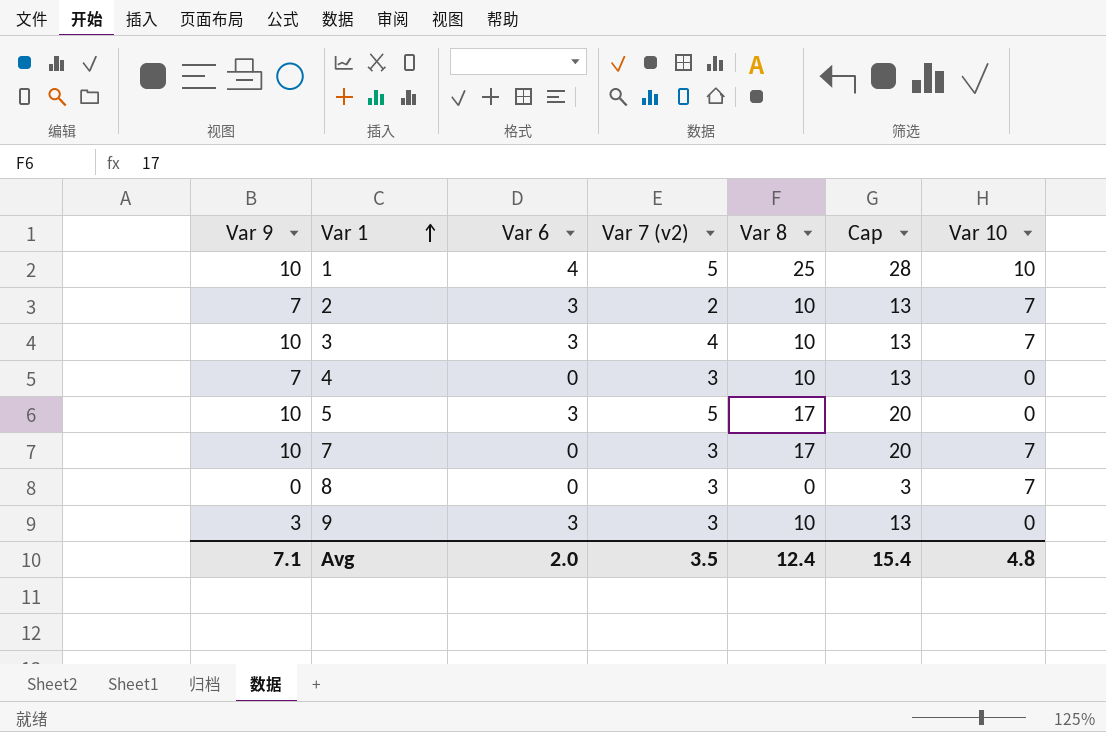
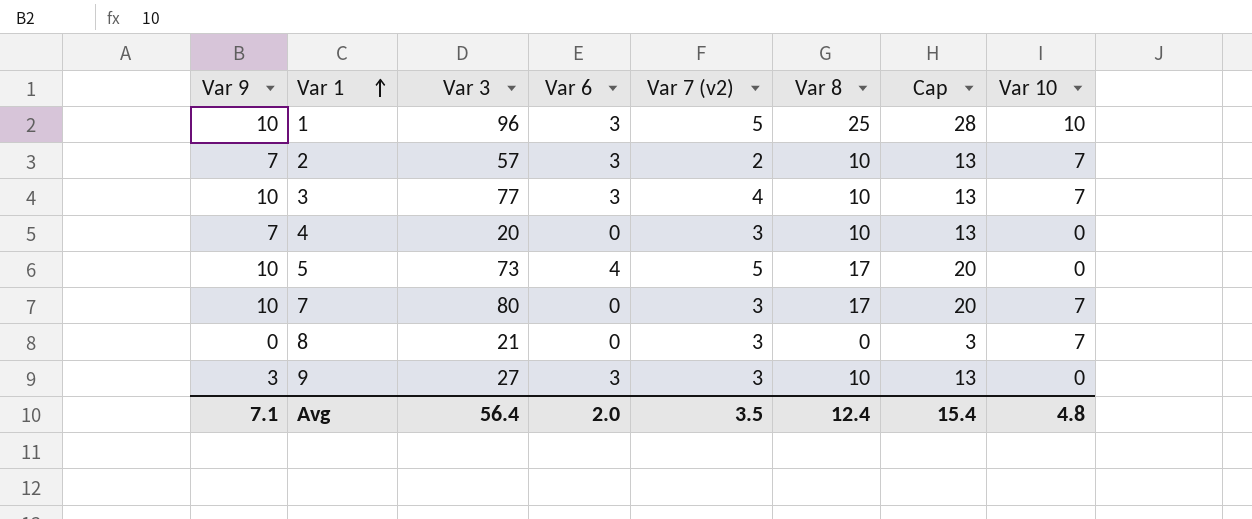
column Var 3 | position: none -> 3
1 | Var 6: 4 -> 3
5 | Var 6: 3 -> 4

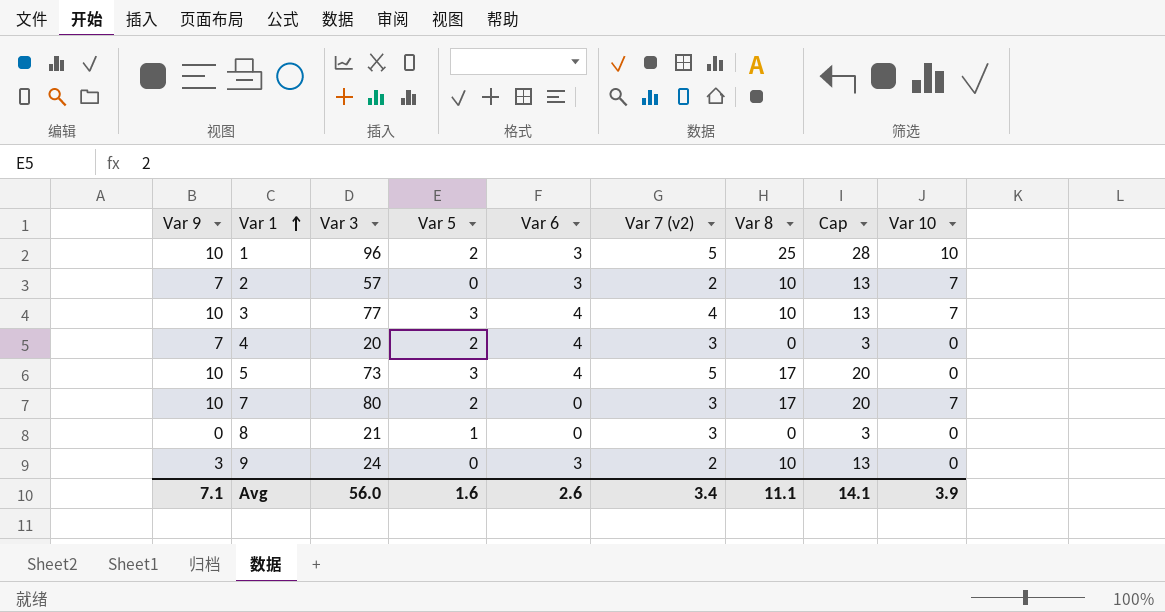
column Var 5 | position: none -> 4
3 | Var 6: 3 -> 4
4 | Var 6: 0 -> 4
4 | Var 8: 10 -> 0
4 | Cap: 13 -> 3
8 | Var 10: 7 -> 0
9 | Var 3: 27 -> 24
9 | Var 7 (v2): 3 -> 2
Avg | Var 3: 56.4 -> 56.0
Avg | Var 6: 2.0 -> 2.6
Avg | Var 7 (v2): 3.5 -> 3.4
Avg | Var 8: 12.4 -> 11.1
Avg | Cap: 15.4 -> 14.1
Avg | Var 10: 4.8 -> 3.9

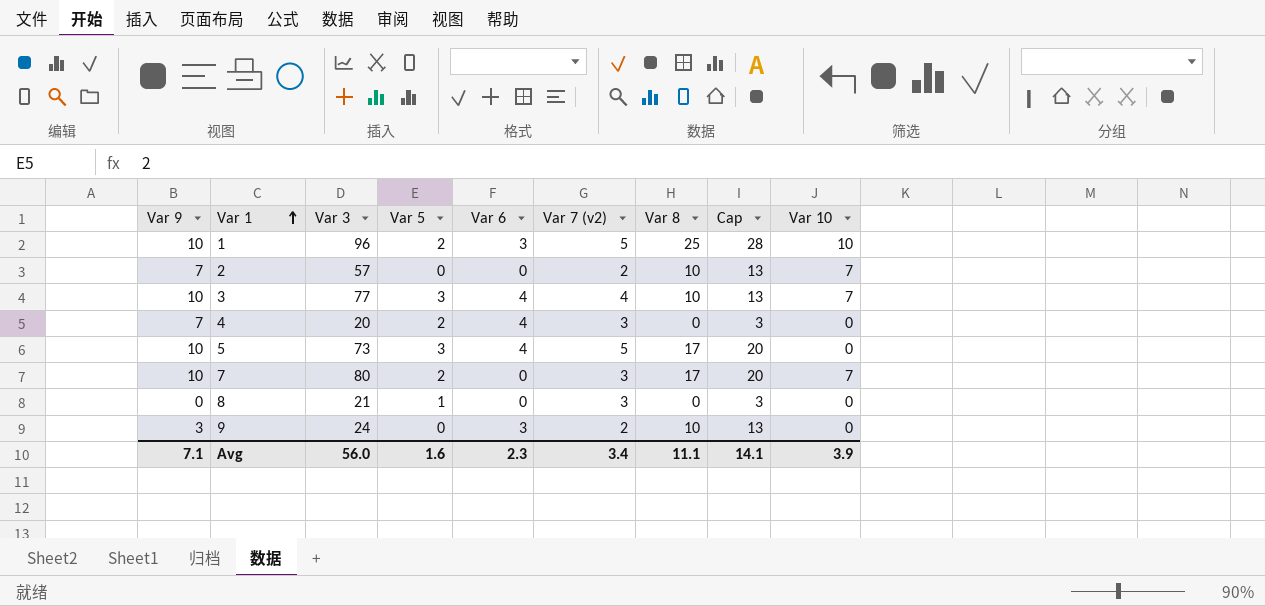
2 | Var 6: 3 -> 0
Avg | Var 6: 2.6 -> 2.3

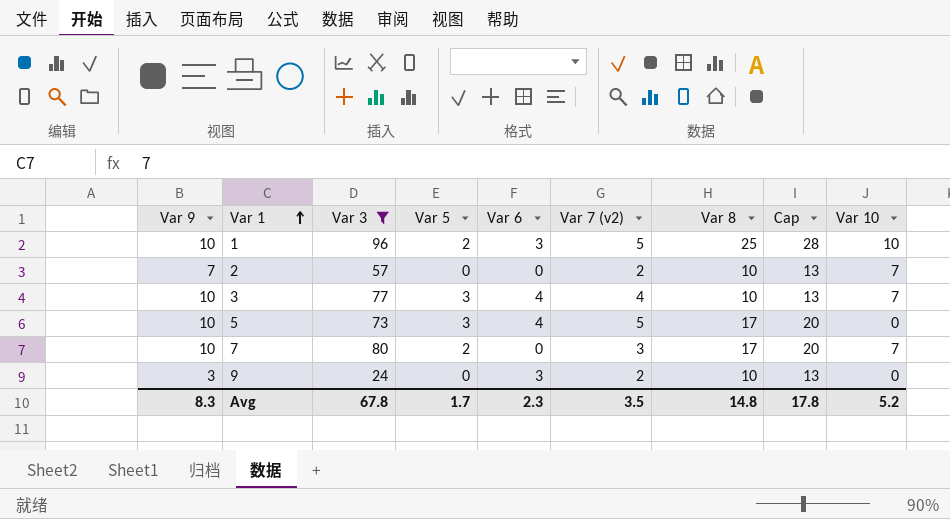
filter: none -> Var 3 >= 24
Avg | Var 9: 7.1 -> 8.3
Avg | Var 3: 56.0 -> 67.8
Avg | Var 5: 1.6 -> 1.7
Avg | Var 7 (v2): 3.4 -> 3.5
Avg | Var 8: 11.1 -> 14.8
Avg | Cap: 14.1 -> 17.8
Avg | Var 10: 3.9 -> 5.2

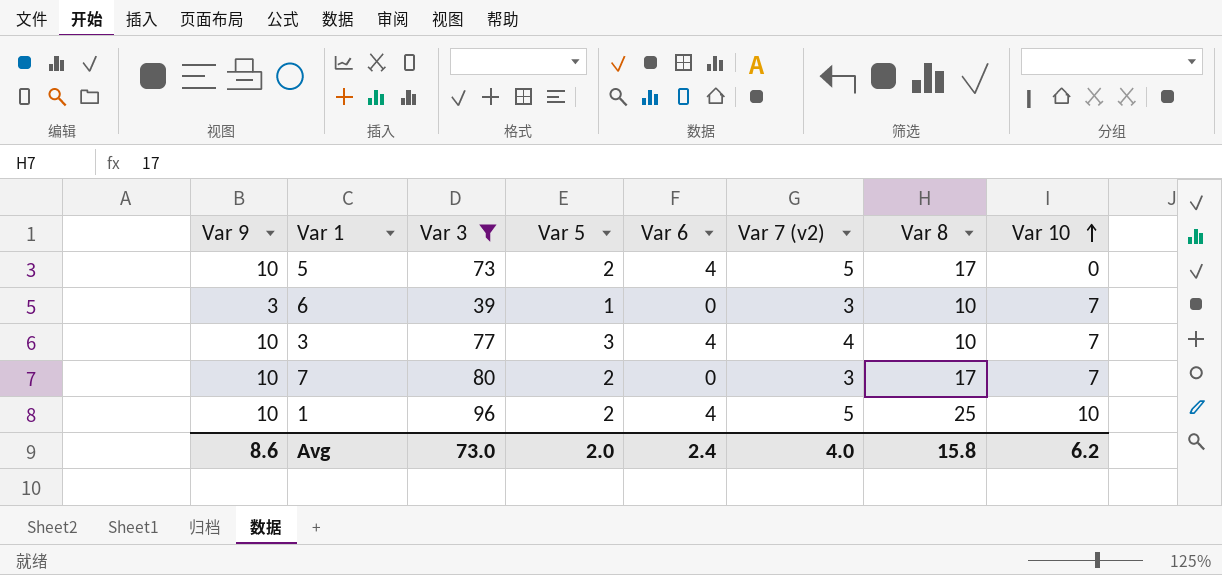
row order: Var 1 ascending -> Var 10 ascending
column Cap | formula: [Var 8] + 3 -> none
row 2: 7 | 57 | 0 | 0 | 2 | 10 | 13 | 7 -> none
row 9: 3 | 24 | 0 | 3 | 2 | 10 | 13 | 0 -> none
5 | Var 5: 3 -> 2
row 6: none -> 3 | 39 | 1 | 0 | 3 | 10 | 7
1 | Var 6: 3 -> 4
Avg | Var 9: 8.3 -> 8.6
Avg | Var 3: 67.8 -> 73.0
Avg | Var 5: 1.7 -> 2.0
Avg | Var 6: 2.3 -> 2.4
Avg | Var 7 (v2): 3.5 -> 4.0
Avg | Var 8: 14.8 -> 15.8
Avg | Var 10: 5.2 -> 6.2

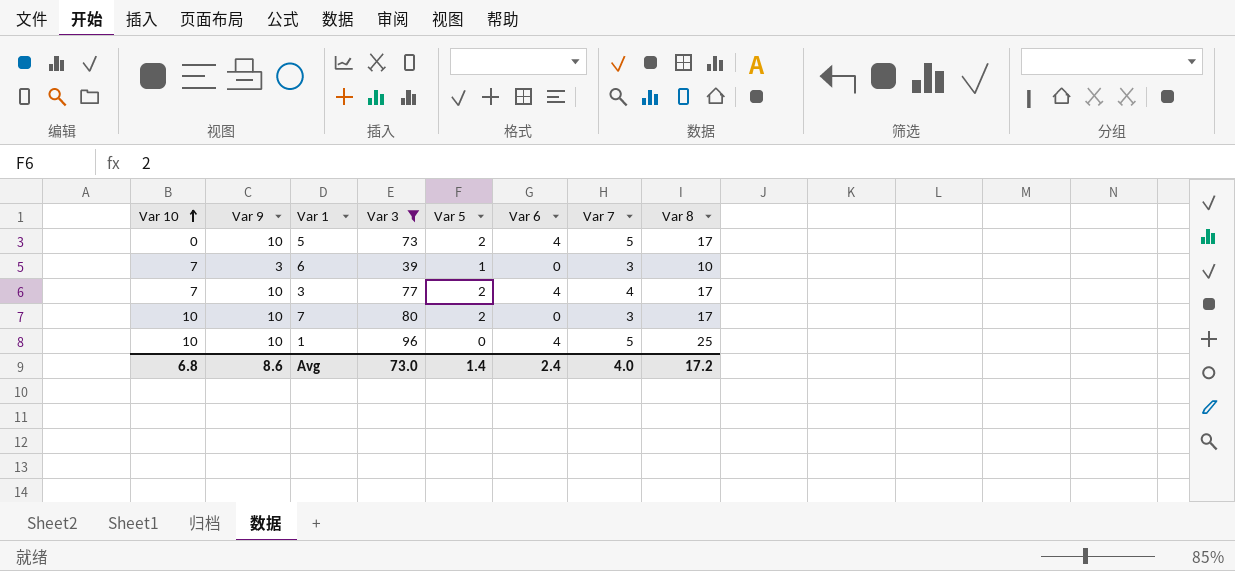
column Var 10 | position: 8 -> 1
column name: Var 7 (v2) -> Var 7
3 | Var 5: 3 -> 2
3 | Var 8: 10 -> 17
7 | Var 10: 7 -> 10
1 | Var 5: 2 -> 0
Avg | Var 10: 6.2 -> 6.8
Avg | Var 5: 2.0 -> 1.4
Avg | Var 8: 15.8 -> 17.2

